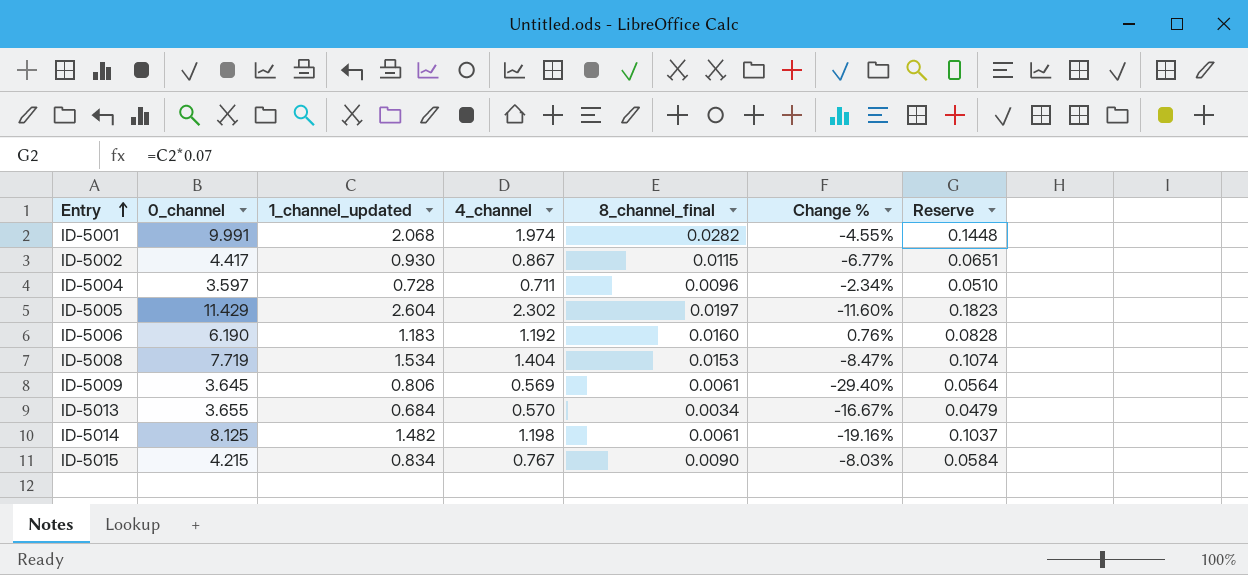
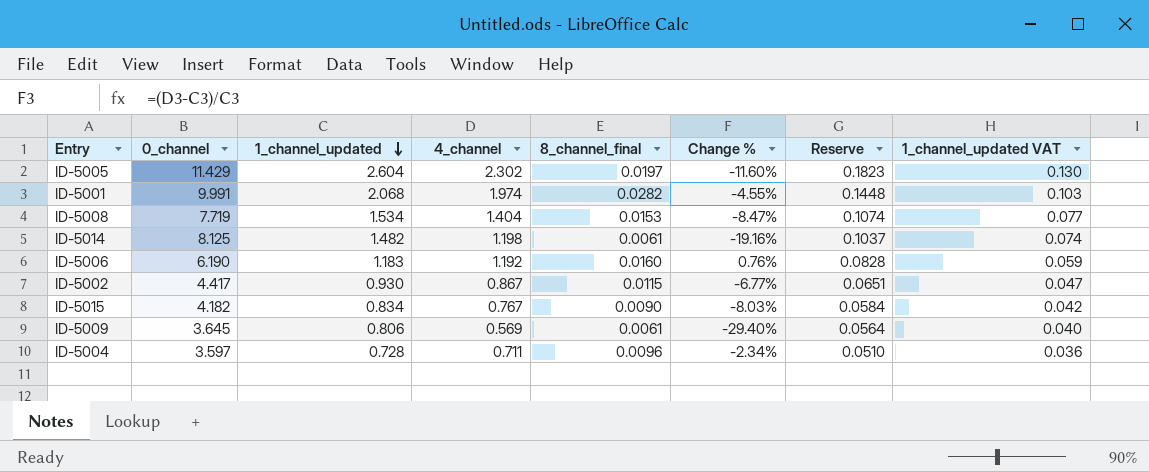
row order: Entry ascending -> 1_channel_updated descending
column 1_channel_updated VAT | formula: none -> [1_channel_updated] * 0.05
row ID-5013: 3.655 | 0.684 | 0.570 | 0.0034 | -16.67% | 0.0479 -> none
ID-5015 | 0_channel: 4.215 -> 4.182

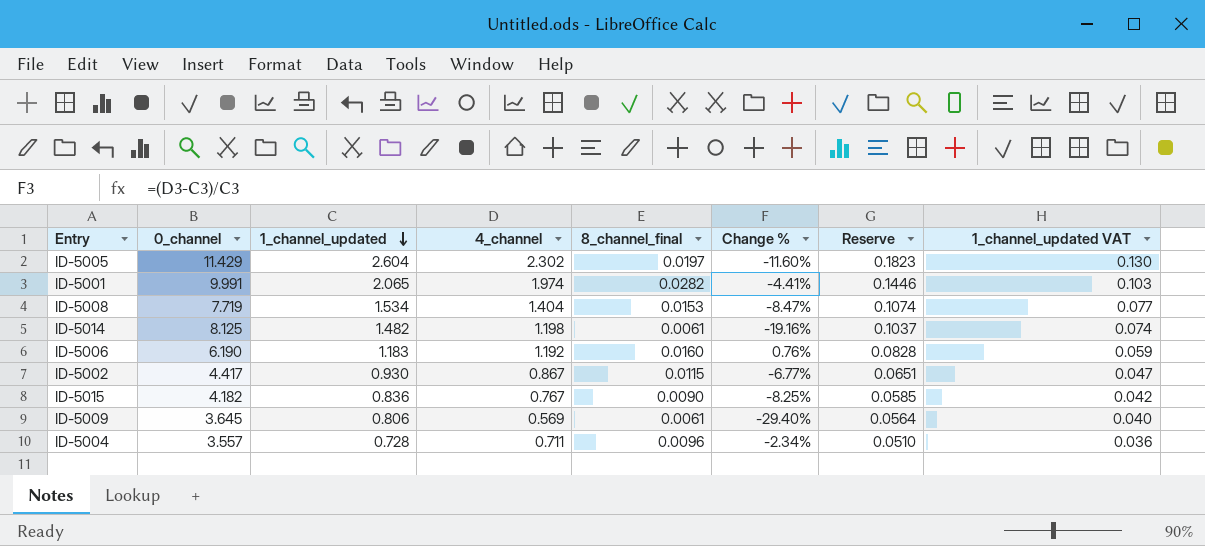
ID-5001 | 1_channel_updated: 2.068 -> 2.065
ID-5001 | Change %: -4.55% -> -4.41%
ID-5001 | Reserve: 0.1448 -> 0.1446
ID-5015 | 1_channel_updated: 0.834 -> 0.836
ID-5015 | Change %: -8.03% -> -8.25%
ID-5015 | Reserve: 0.0584 -> 0.0585
ID-5004 | 0_channel: 3.597 -> 3.557

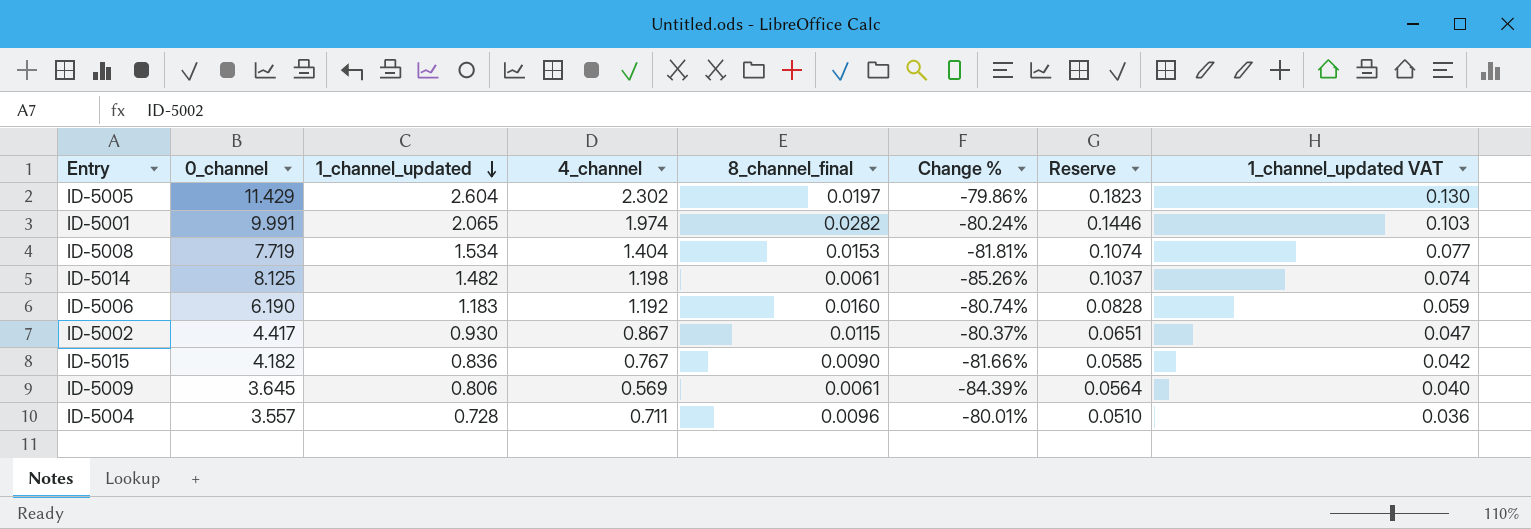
column Change % | formula: ([4_channel] - [1_channel_updated]) / [1_channel_updated] -> ([4_channel] - [0_channel]) / [0_channel]

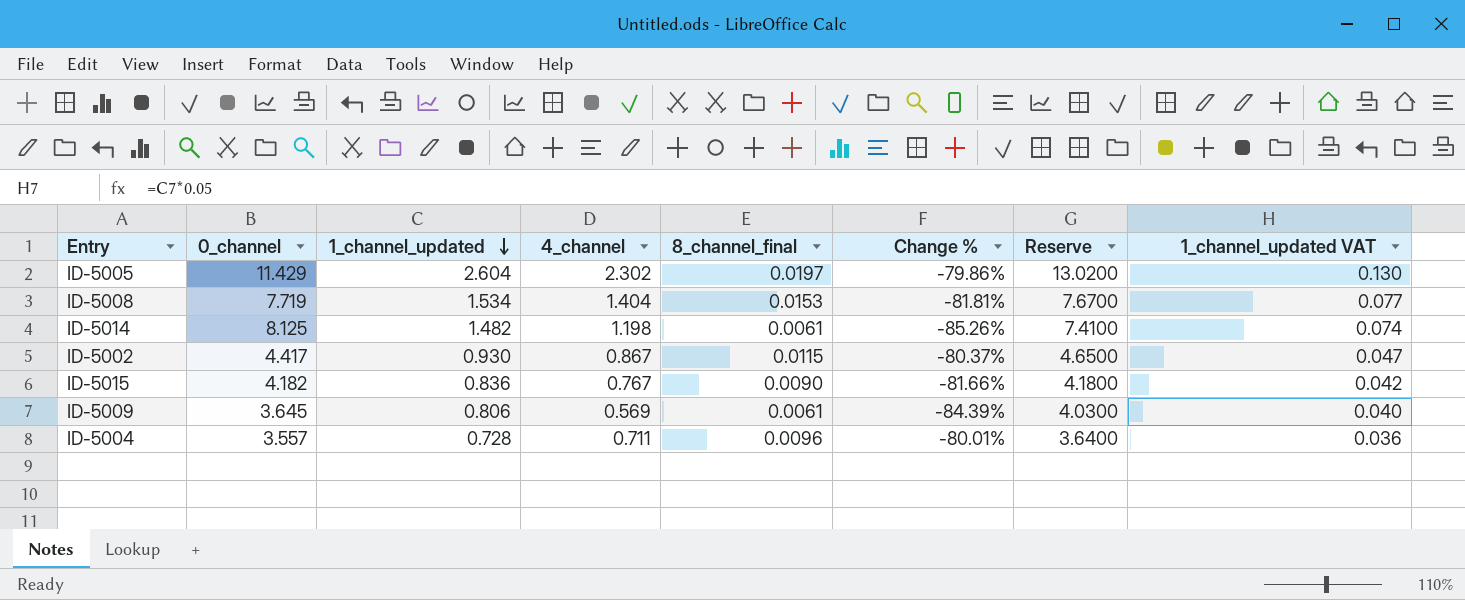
column Reserve | formula: [1_channel_updated] * 0.07 -> [1_channel_updated] * 5
row ID-5001: 9.991 | 2.065 | 1.974 | 0.0282 | -80.24% | 0.1446 | 0.103 -> none
row ID-5006: 6.190 | 1.183 | 1.192 | 0.0160 | -80.74% | 0.0828 | 0.059 -> none

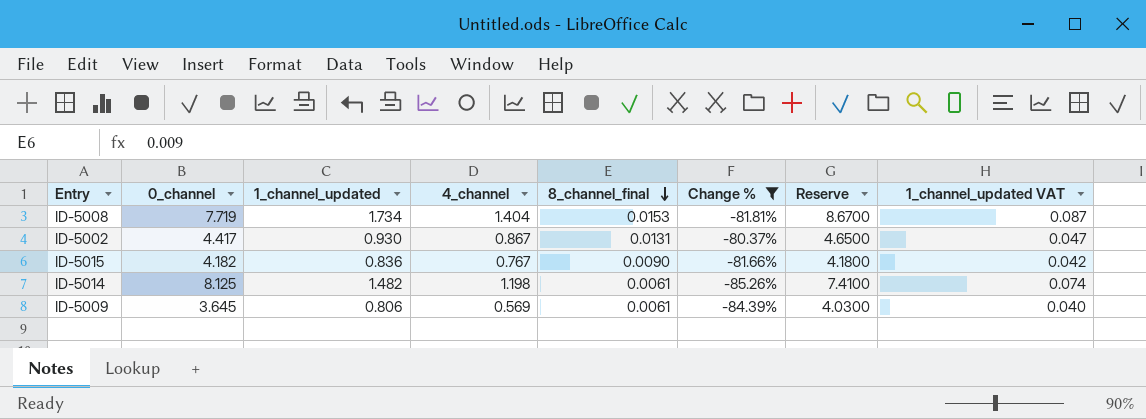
filter: none -> Change % <= -80.37%
row order: 1_channel_updated descending -> 8_channel_final descending
ID-5008 | 1_channel_updated: 1.534 -> 1.734
ID-5008 | Reserve: 7.6700 -> 8.6700
ID-5008 | 1_channel_updated VAT: 0.077 -> 0.087
ID-5002 | 8_channel_final: 0.0115 -> 0.0131

